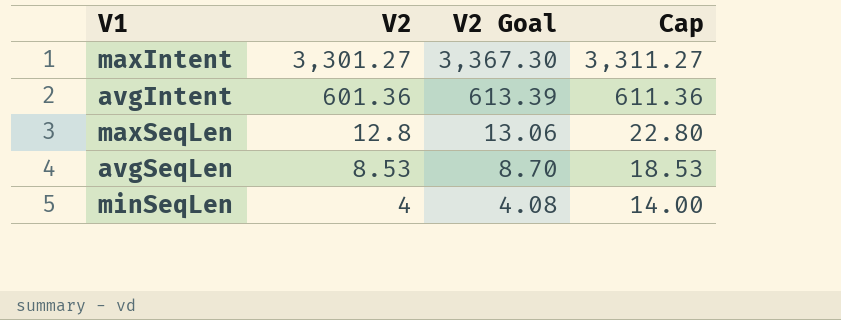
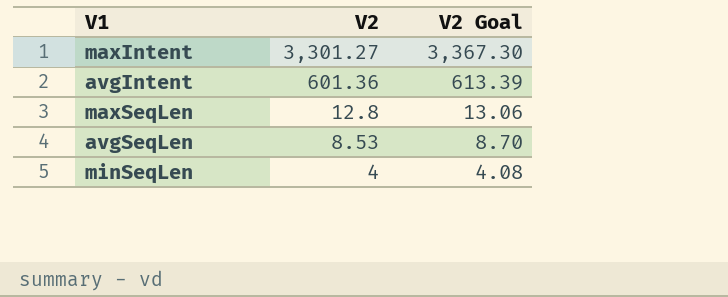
column Cap | formula: [V2] + 10 -> none

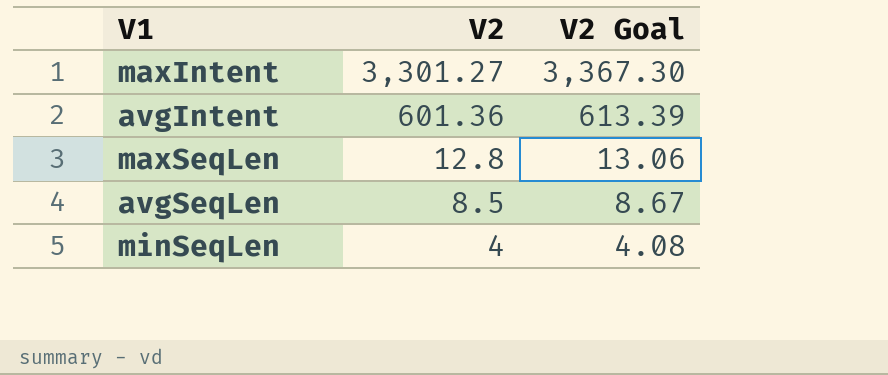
avgSeqLen | V2: 8.53 -> 8.5
avgSeqLen | V2 Goal: 8.70 -> 8.67

